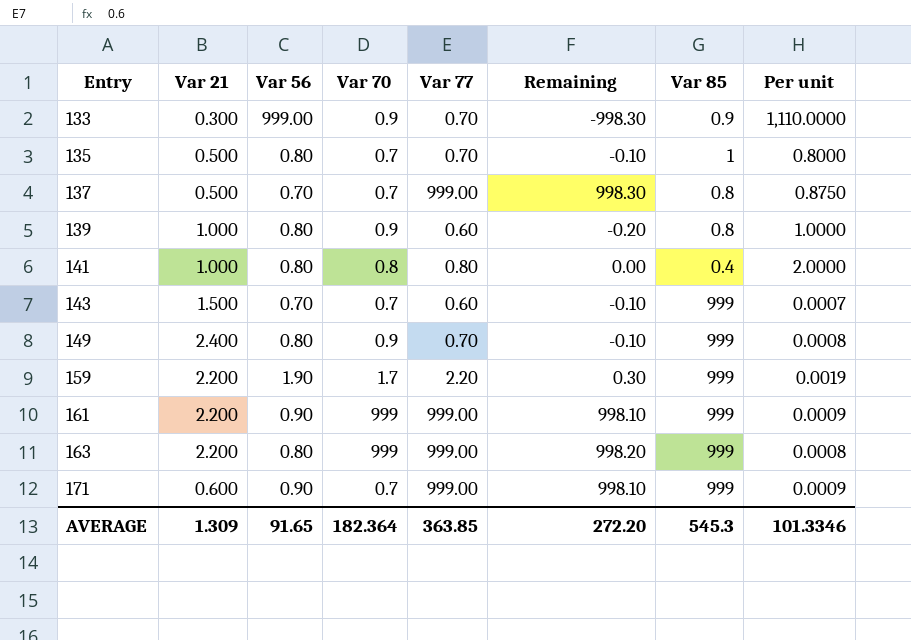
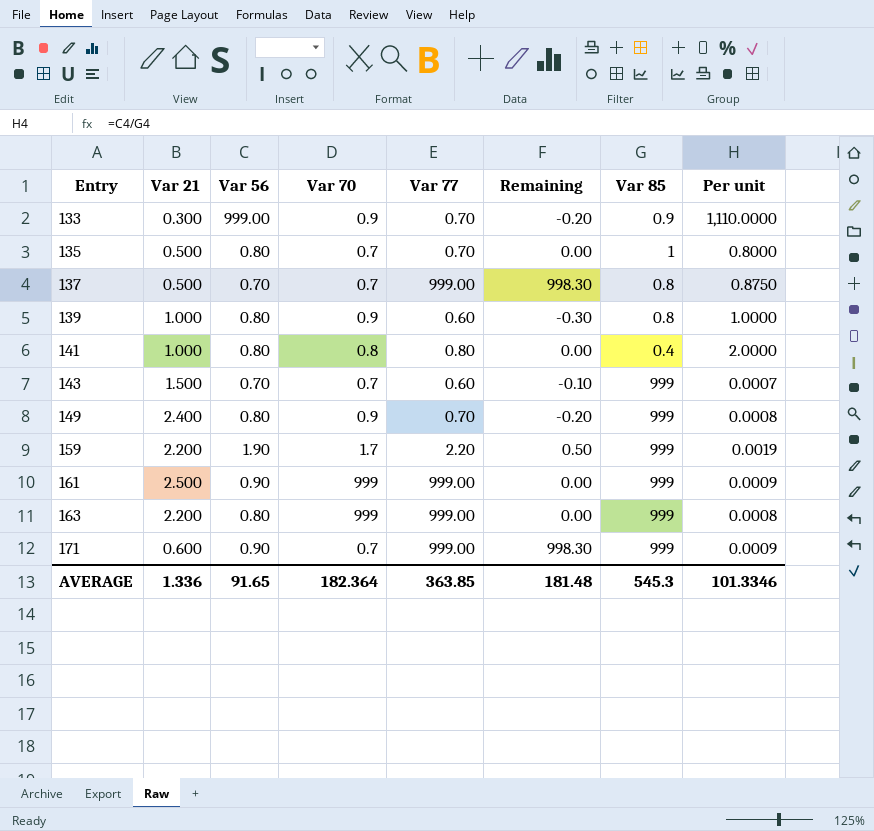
column Remaining | formula: [Var 77] - [Var 56] -> [Var 77] - [Var 70]
161 | Var 21: 2.200 -> 2.500
AVERAGE | Var 21: 1.309 -> 1.336
AVERAGE | Remaining: 272.20 -> 181.48

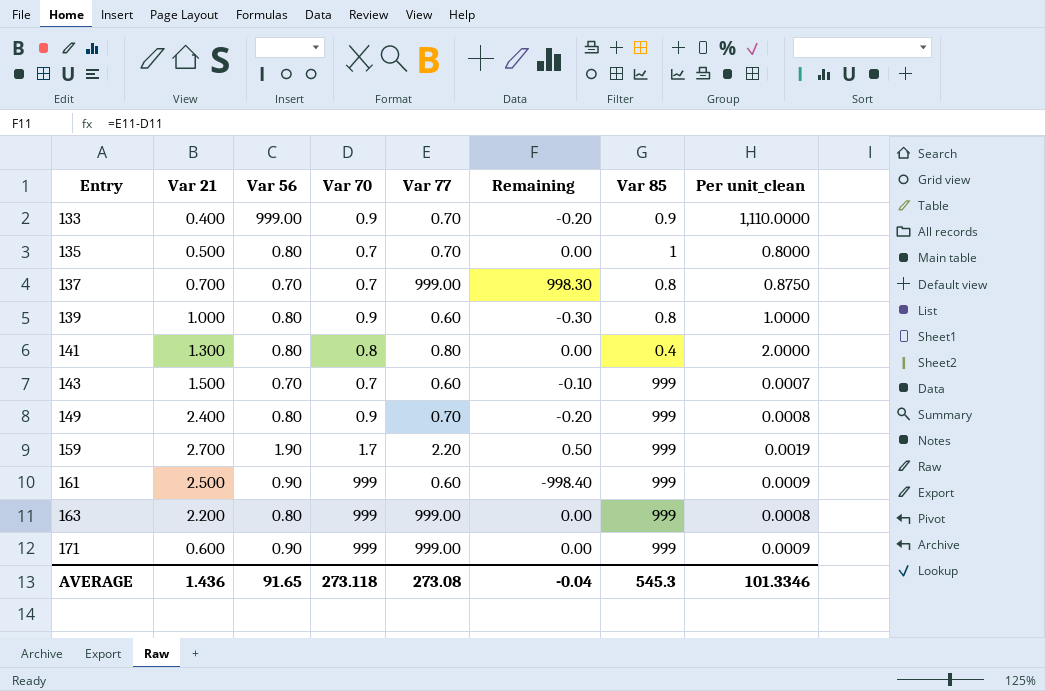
column name: Per unit -> Per unit_clean
133 | Var 21: 0.300 -> 0.400
137 | Var 21: 0.500 -> 0.700
141 | Var 21: 1.000 -> 1.300
159 | Var 21: 2.200 -> 2.700
161 | Var 77: 999.00 -> 0.60
161 | Remaining: 0.00 -> -998.40
171 | Var 70: 0.7 -> 999
171 | Remaining: 998.30 -> 0.00
AVERAGE | Var 21: 1.336 -> 1.436
AVERAGE | Var 70: 182.364 -> 273.118
AVERAGE | Var 77: 363.85 -> 273.08
AVERAGE | Remaining: 181.48 -> -0.04

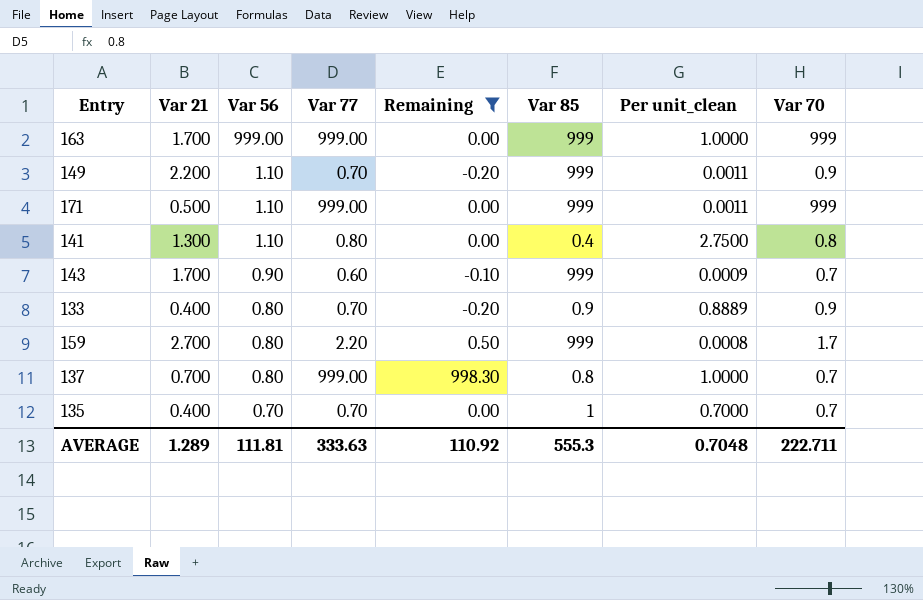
filter: none -> Remaining >= -0.20
row order: Entry ascending -> Var 56 descending
column Var 70 | position: 4 -> 8
163 | Var 21: 2.200 -> 1.700
163 | Var 56: 0.80 -> 999.00
163 | Per unit_clean: 0.0008 -> 1.0000
149 | Var 21: 2.400 -> 2.200
149 | Var 56: 0.80 -> 1.10
149 | Per unit_clean: 0.0008 -> 0.0011
171 | Var 21: 0.600 -> 0.500
171 | Var 56: 0.90 -> 1.10
171 | Per unit_clean: 0.0009 -> 0.0011
141 | Var 56: 0.80 -> 1.10
141 | Per unit_clean: 2.0000 -> 2.7500
143 | Var 21: 1.500 -> 1.700
143 | Var 56: 0.70 -> 0.90
143 | Per unit_clean: 0.0007 -> 0.0009
133 | Var 56: 999.00 -> 0.80
133 | Per unit_clean: 1,110.0000 -> 0.8889
159 | Var 56: 1.90 -> 0.80
159 | Per unit_clean: 0.0019 -> 0.0008
137 | Var 56: 0.70 -> 0.80
137 | Per unit_clean: 0.8750 -> 1.0000
135 | Var 21: 0.500 -> 0.400
135 | Var 56: 0.80 -> 0.70
135 | Per unit_clean: 0.8000 -> 0.7000
AVERAGE | Var 21: 1.436 -> 1.289
AVERAGE | Var 56: 91.65 -> 111.81
AVERAGE | Var 77: 273.08 -> 333.63
AVERAGE | Remaining: -0.04 -> 110.92
AVERAGE | Var 85: 545.3 -> 555.3
AVERAGE | Per unit_clean: 101.3346 -> 0.7048
AVERAGE | Var 70: 273.118 -> 222.711

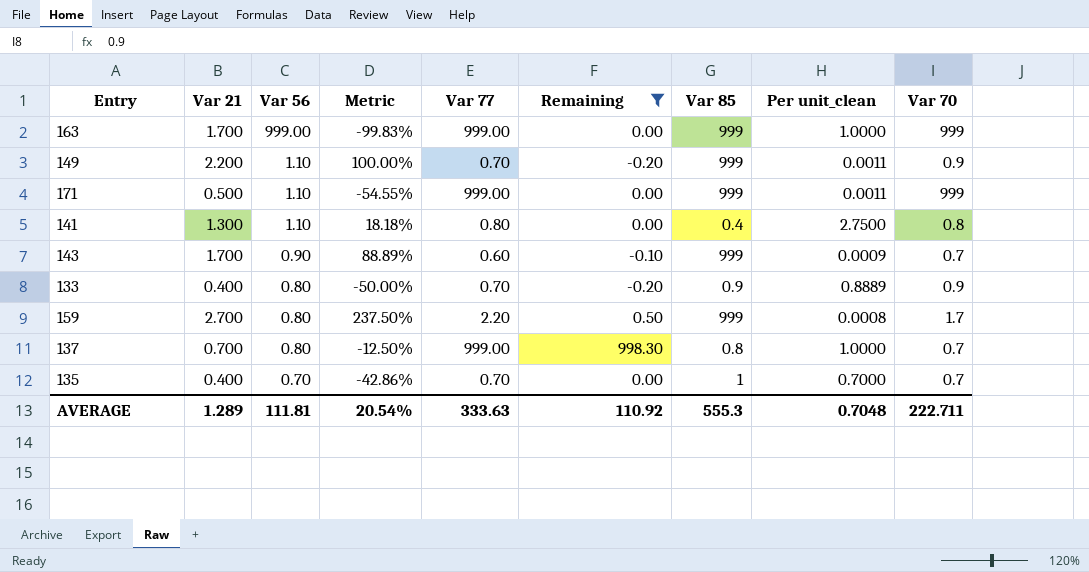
column Metric | formula: none -> ([Var 21] - [Var 56]) / [Var 56]

